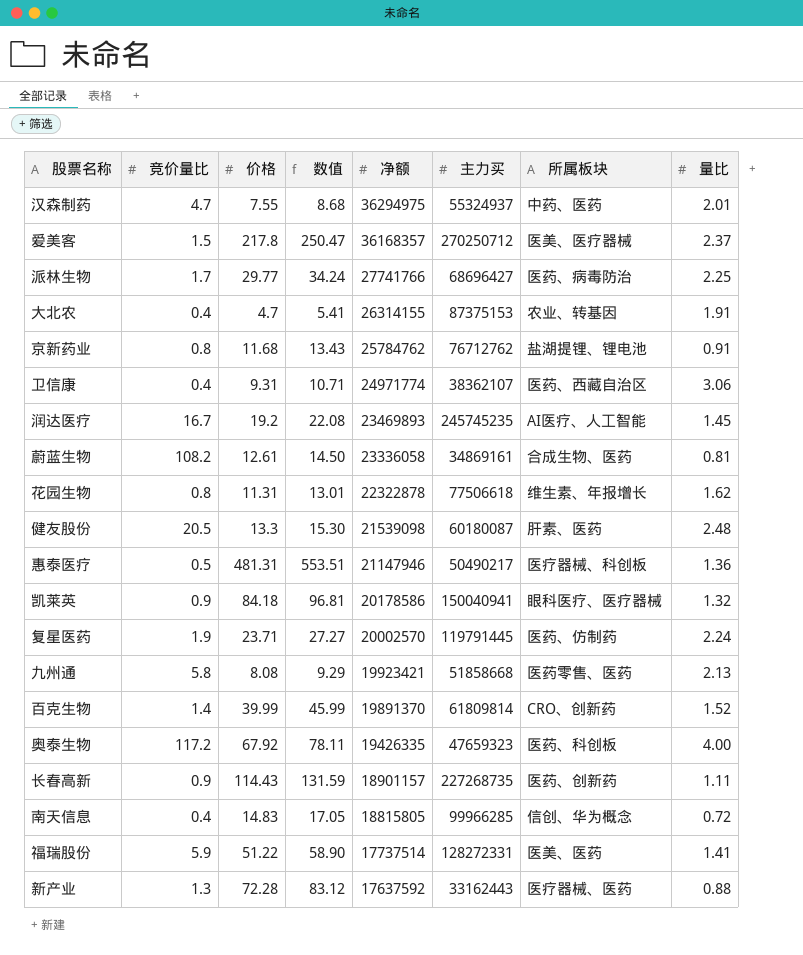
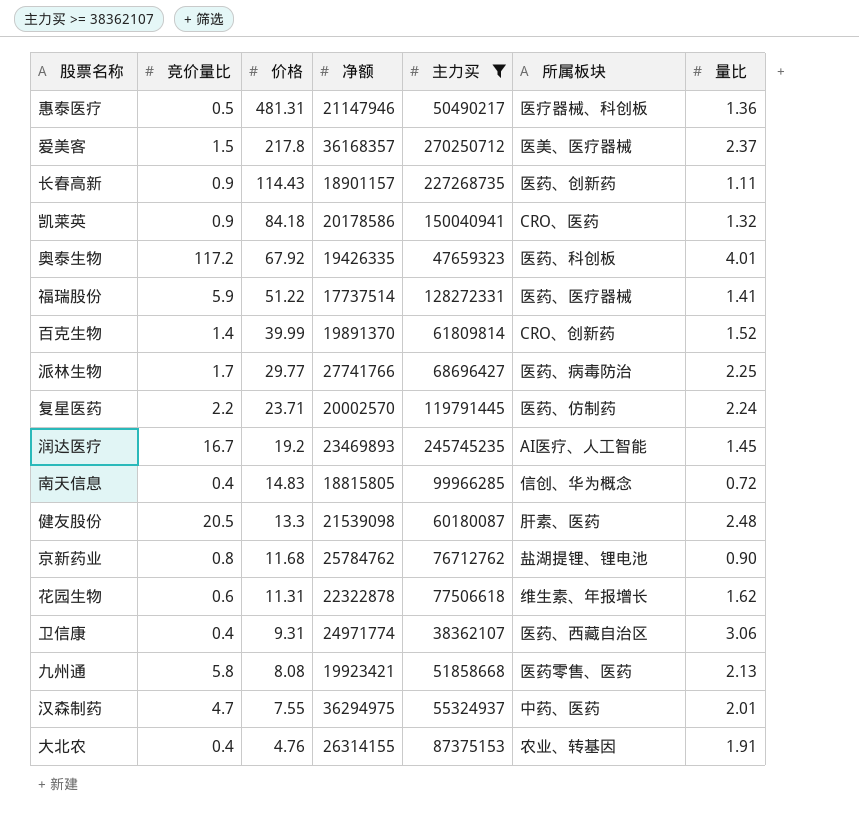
filter: none -> 主力买 >= 38362107
row order: 净额 descending -> 价格 descending
column 数值 | formula: [价格] * 1.15 -> none
凯莱英 | 所属板块: 眼科医疗、医疗器械 -> CRO、医药
奥泰生物 | 量比: 4.00 -> 4.01
福瑞股份 | 所属板块: 医美、医药 -> 医药、医疗器械
复星医药 | 竞价量比: 1.9 -> 2.2
京新药业 | 量比: 0.91 -> 0.90
花园生物 | 竞价量比: 0.8 -> 0.6
大北农 | 价格: 4.7 -> 4.76

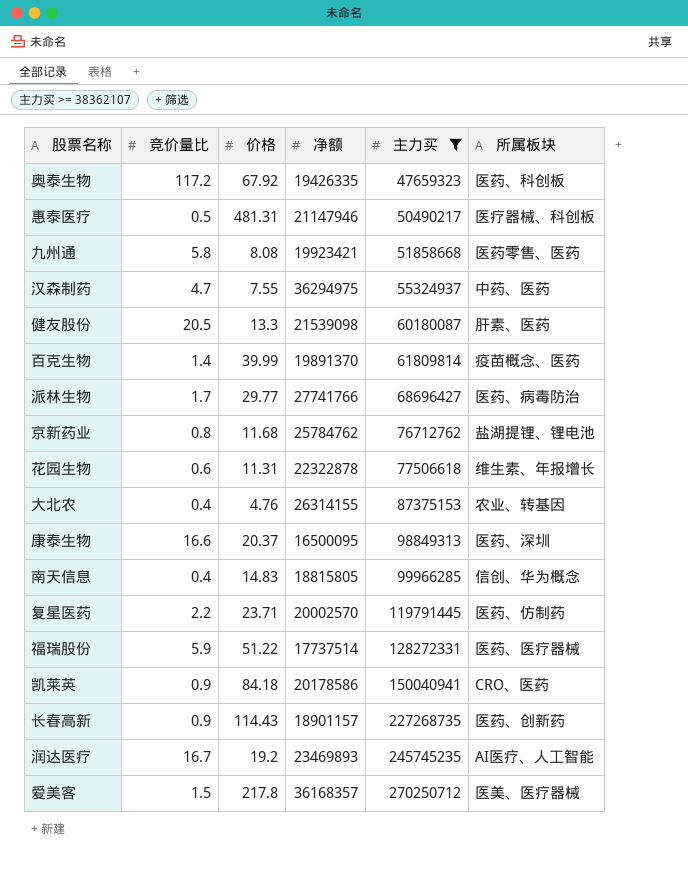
row order: 价格 descending -> 主力买 ascending
column 量比 | position: 7 -> none
row 卫信康: 0.4 | 9.31 | 24971774 | 38362107 | 医药、西藏自治区 | 3.06 -> none
百克生物 | 所属板块: CRO、创新药 -> 疫苗概念、医药
row 康泰生物: none -> 16.6 | 20.37 | 16500095 | 98849313 | 医药、深圳

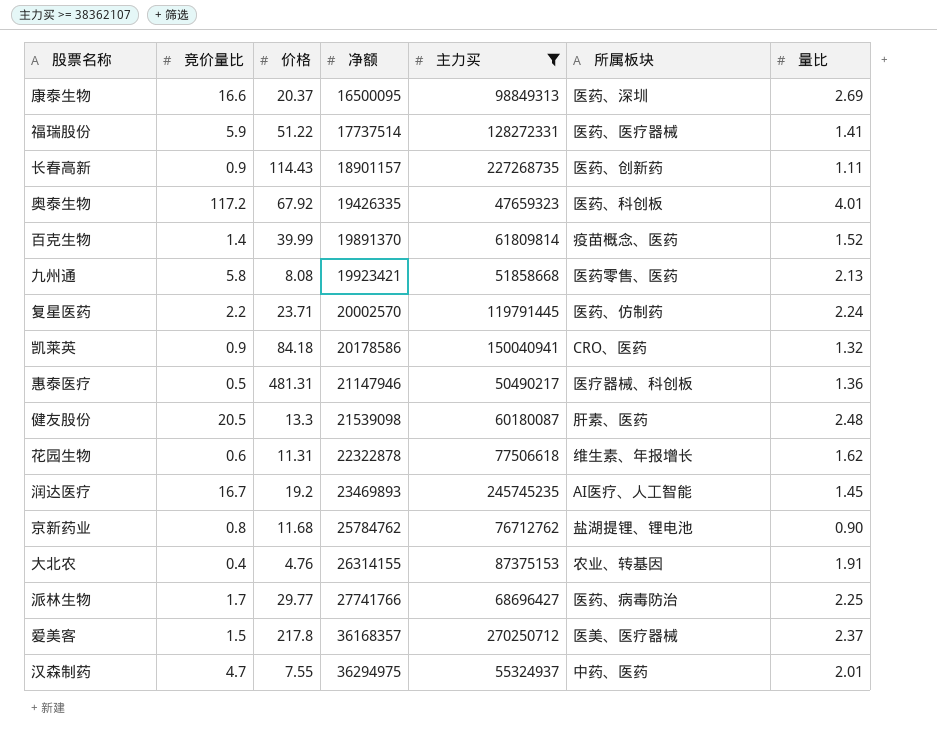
row order: 主力买 ascending -> 净额 ascending
column 量比 | position: none -> 7
row 南天信息: 0.4 | 14.83 | 18815805 | 99966285 | 信创、华为概念 -> none

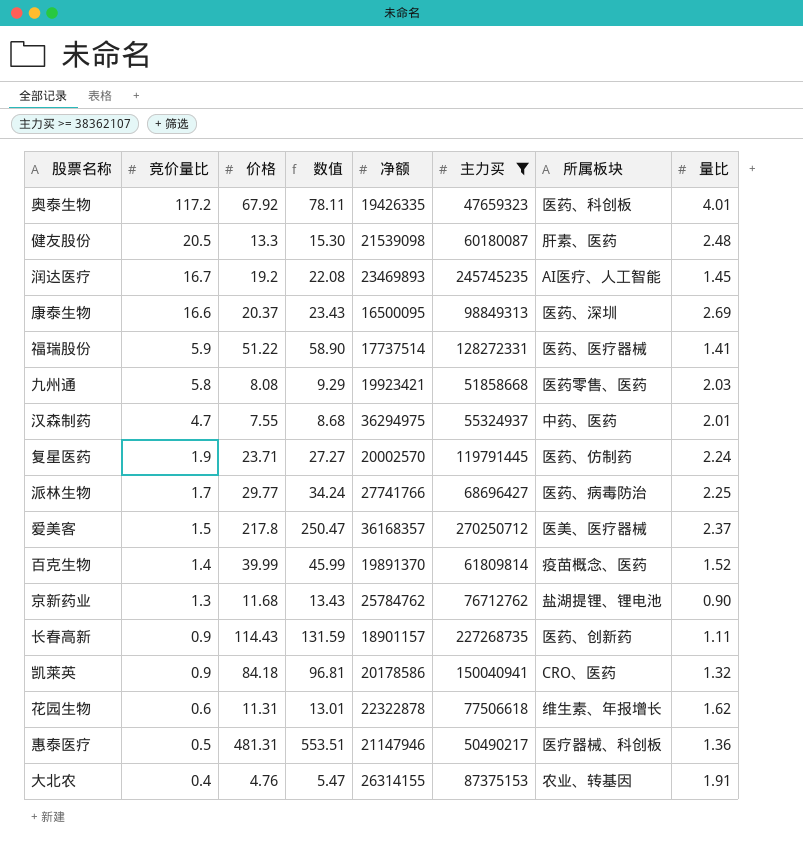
row order: 净额 ascending -> 竞价量比 descending
column 数值 | formula: none -> [价格] * 1.15
九州通 | 量比: 2.13 -> 2.03
复星医药 | 竞价量比: 2.2 -> 1.9
京新药业 | 竞价量比: 0.8 -> 1.3

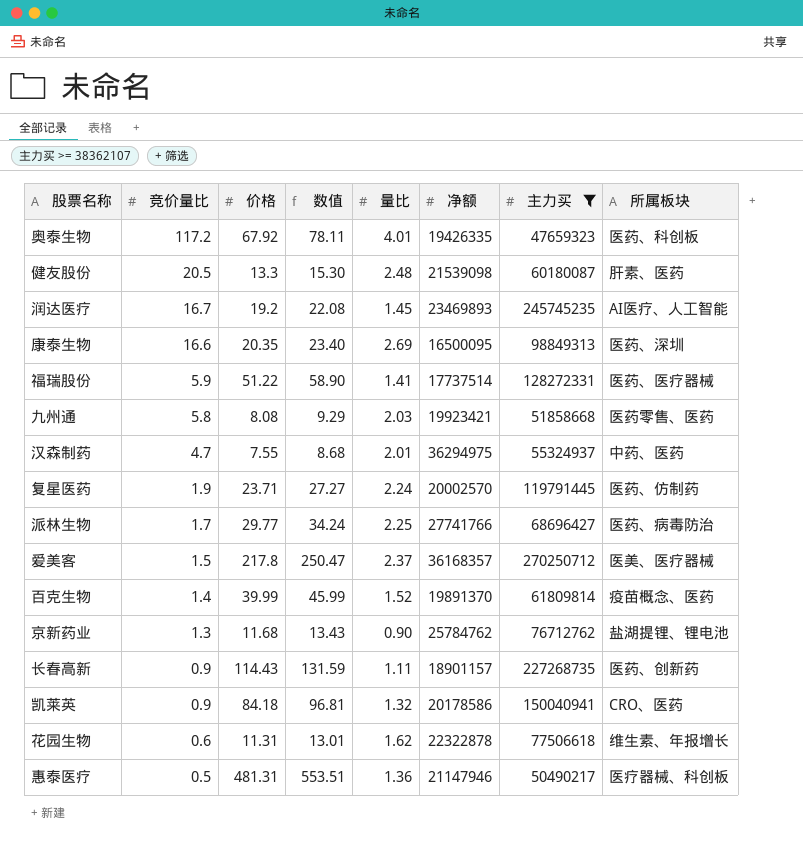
column 量比 | position: 8 -> 5
row 大北农: 0.4 | 4.76 | 5.47 | 26314155 | 87375153 | 农业、转基因 | 1.91 -> none
康泰生物 | 价格: 20.37 -> 20.35
康泰生物 | 数值: 23.43 -> 23.40

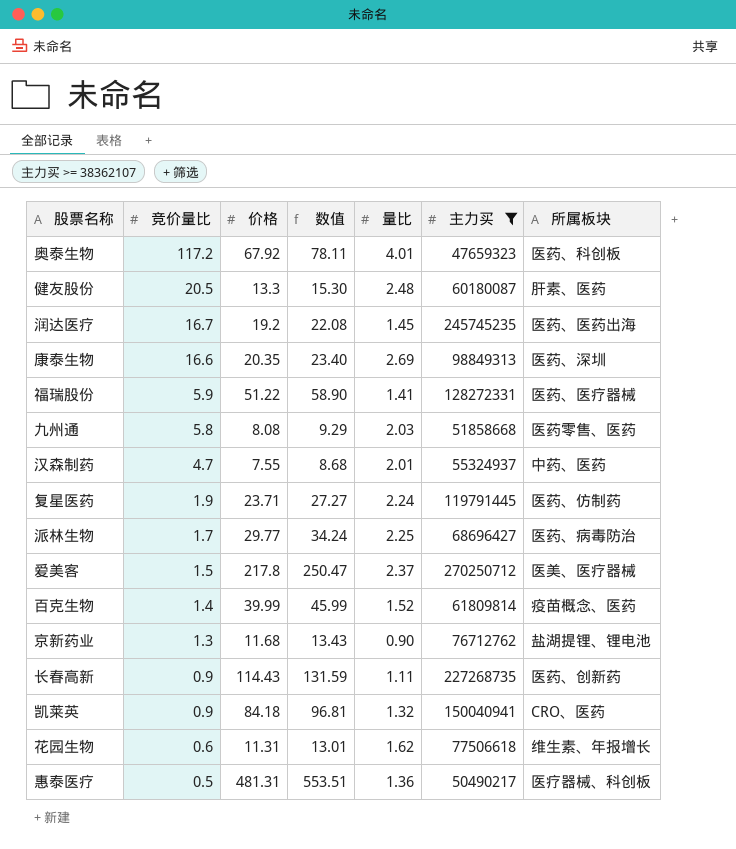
column 净额 | position: 6 -> none
润达医疗 | 所属板块: AI医疗、人工智能 -> 医药、医药出海

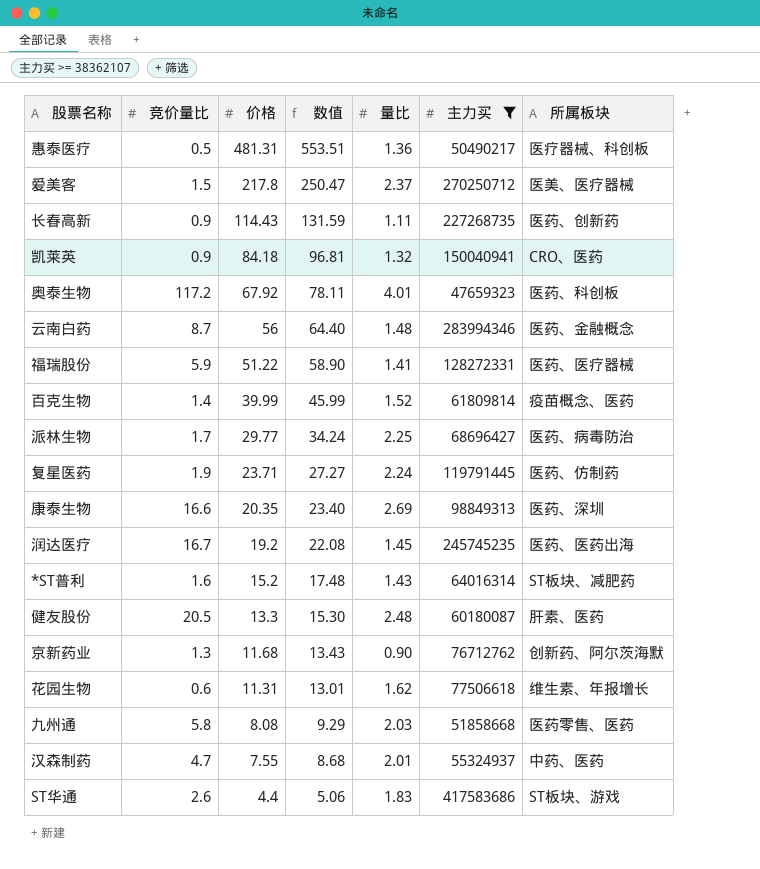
row order: 竞价量比 descending -> 价格 descending
row 云南白药: none -> 8.7 | 56 | 64.40 | 1.48 | 283994346 | 医药、金融概念
row *ST普利: none -> 1.6 | 15.2 | 17.48 | 1.43 | 64016314 | ST板块、减肥药
京新药业 | 所属板块: 盐湖提锂、锂电池 -> 创新药、阿尔茨海默
row ST华通: none -> 2.6 | 4.4 | 5.06 | 1.83 | 417583686 | ST板块、游戏

